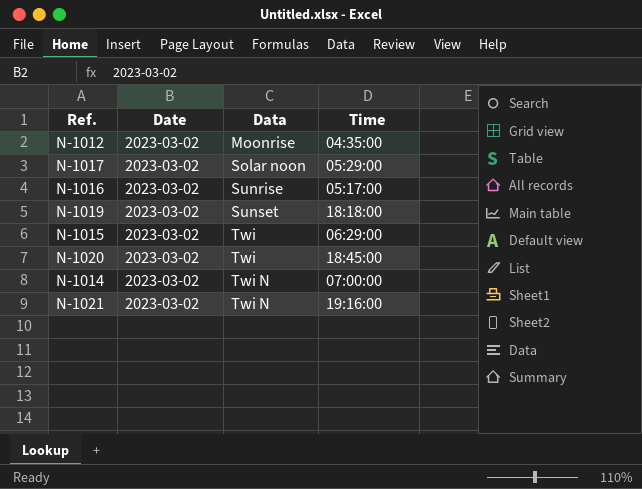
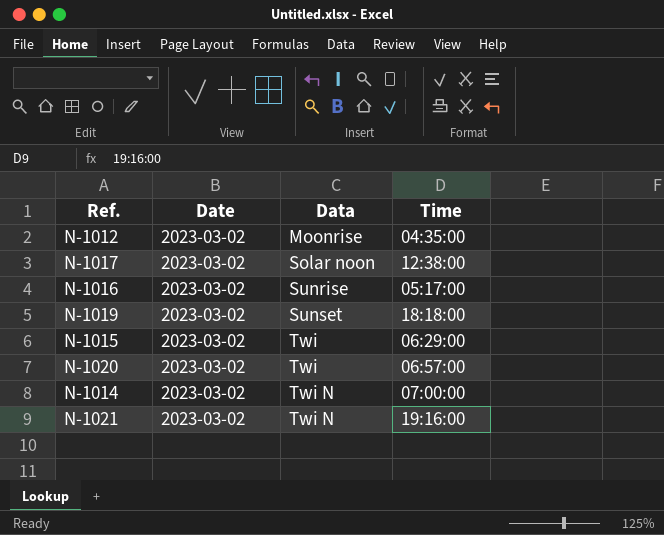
N-1017 | Time: 05:29:00 -> 12:38:00
N-1020 | Time: 18:45:00 -> 06:57:00

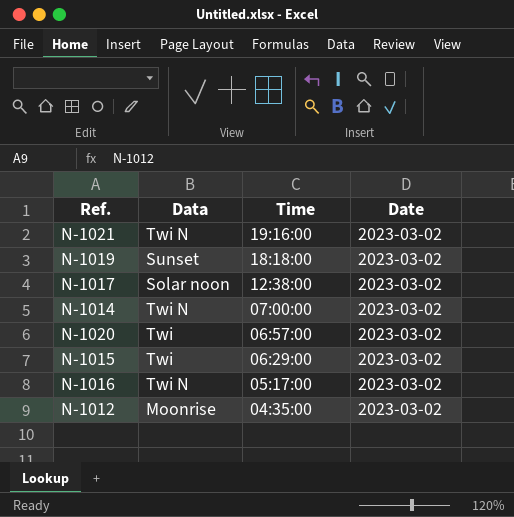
row order: Data ascending -> Time descending
column Date | position: 2 -> 4
N-1016 | Data: Sunrise -> Twi N

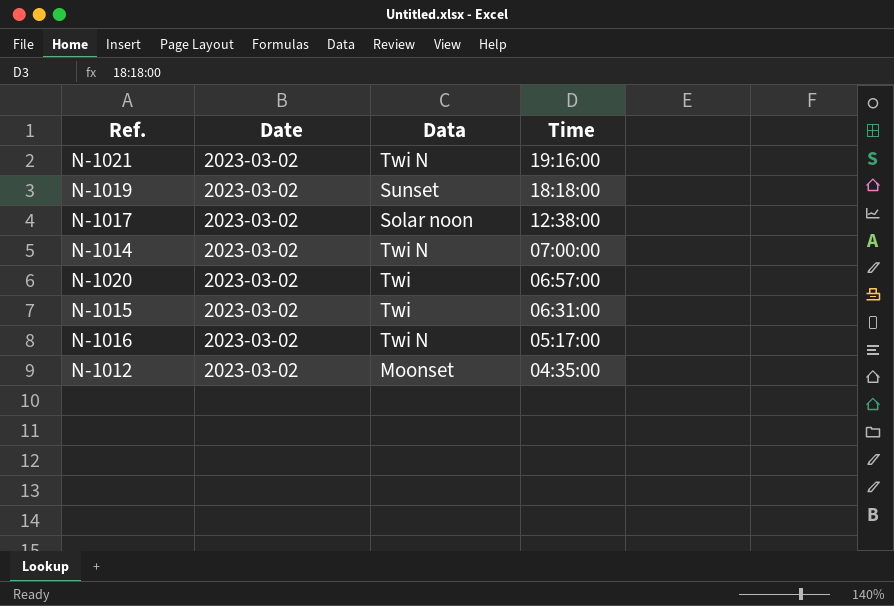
column Date | position: 4 -> 2
N-1015 | Time: 06:29:00 -> 06:31:00
N-1012 | Data: Moonrise -> Moonset

